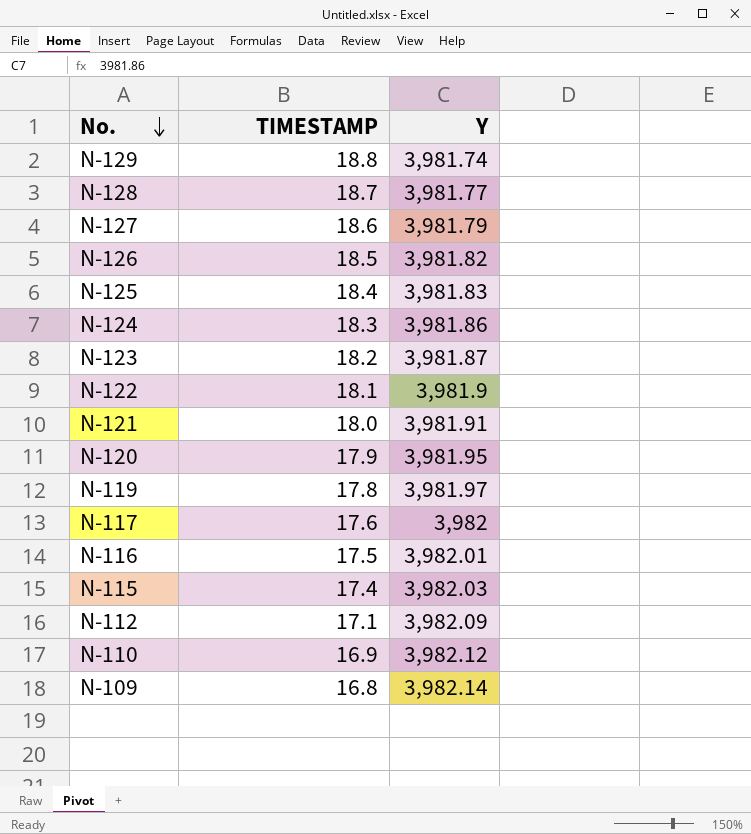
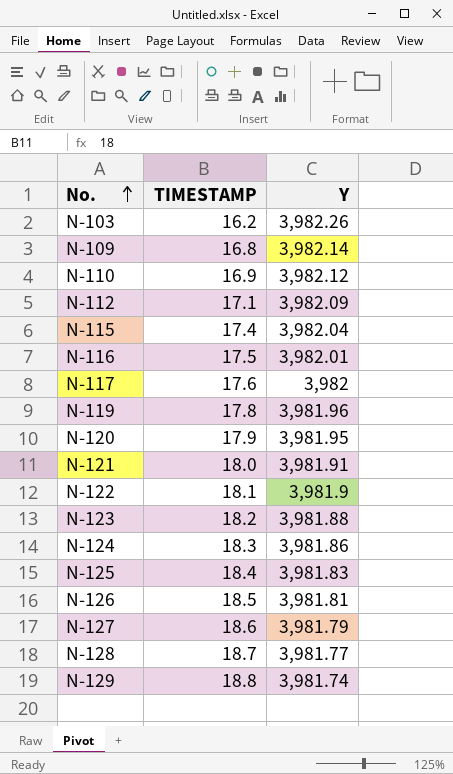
row order: No. descending -> No. ascending
row N-103: none -> 16.2 | 3,982.26
N-115 | Y: 3,982.03 -> 3,982.04
N-119 | Y: 3,981.97 -> 3,981.96
N-123 | Y: 3,981.87 -> 3,981.88
N-126 | Y: 3,981.82 -> 3,981.81

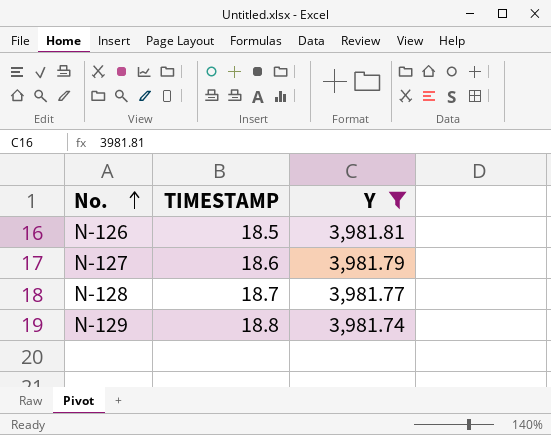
filter: none -> Y <= 3,981.81

